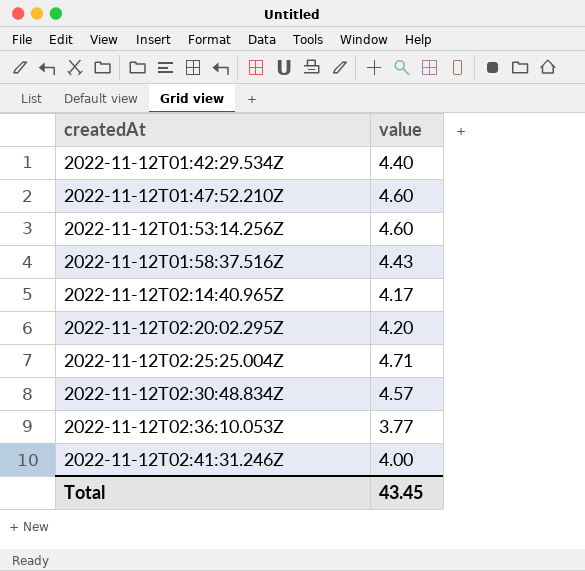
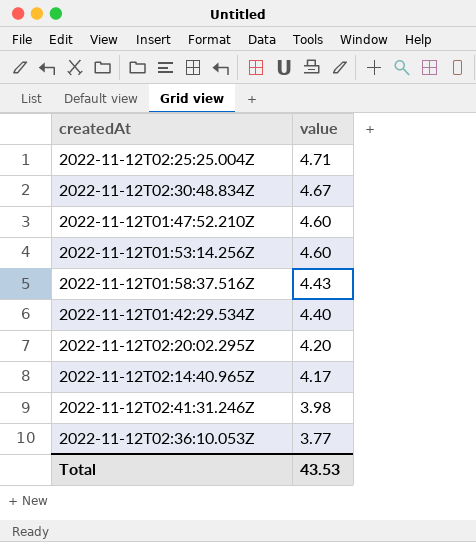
row order: createdAt ascending -> value descending
2022-11-12T02:30:48.834Z | value: 4.57 -> 4.67
2022-11-12T02:41:31.246Z | value: 4.00 -> 3.98
Total | value: 43.45 -> 43.53

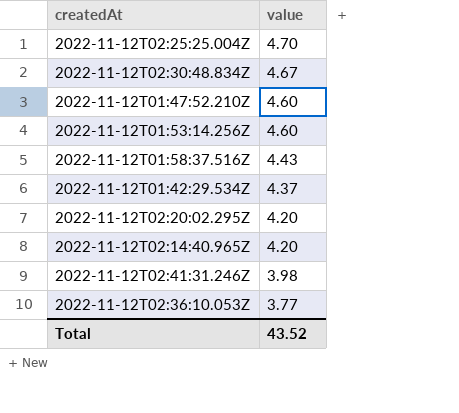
2022-11-12T02:25:25.004Z | value: 4.71 -> 4.70
2022-11-12T01:42:29.534Z | value: 4.40 -> 4.37
2022-11-12T02:14:40.965Z | value: 4.17 -> 4.20
Total | value: 43.53 -> 43.52

